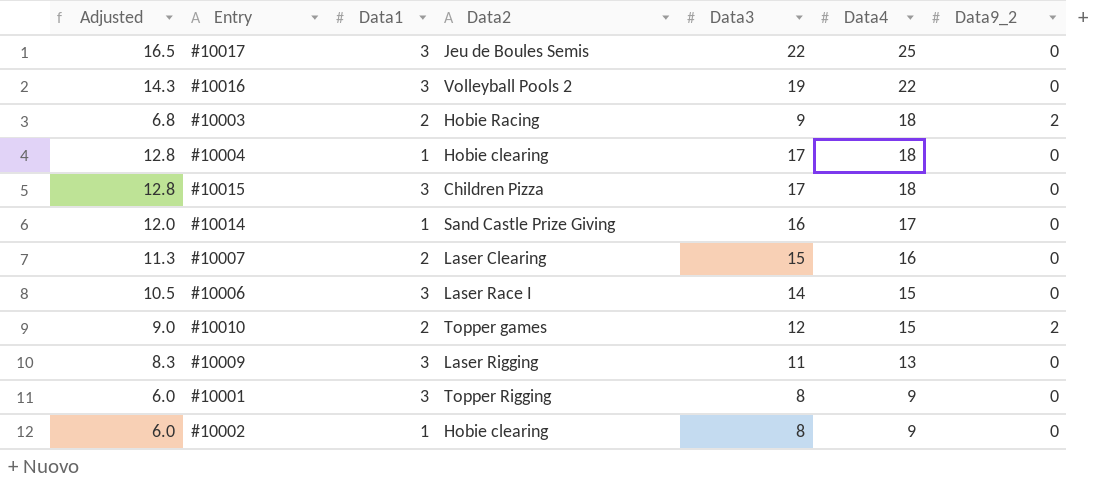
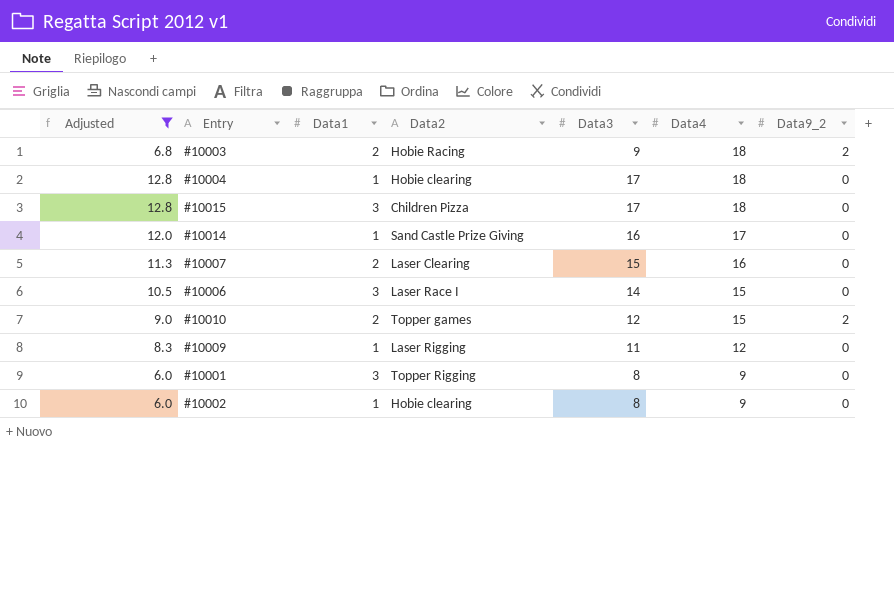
filter: none -> Adjusted <= 12.8
#10009 | Data1: 3 -> 1
#10009 | Data4: 13 -> 12

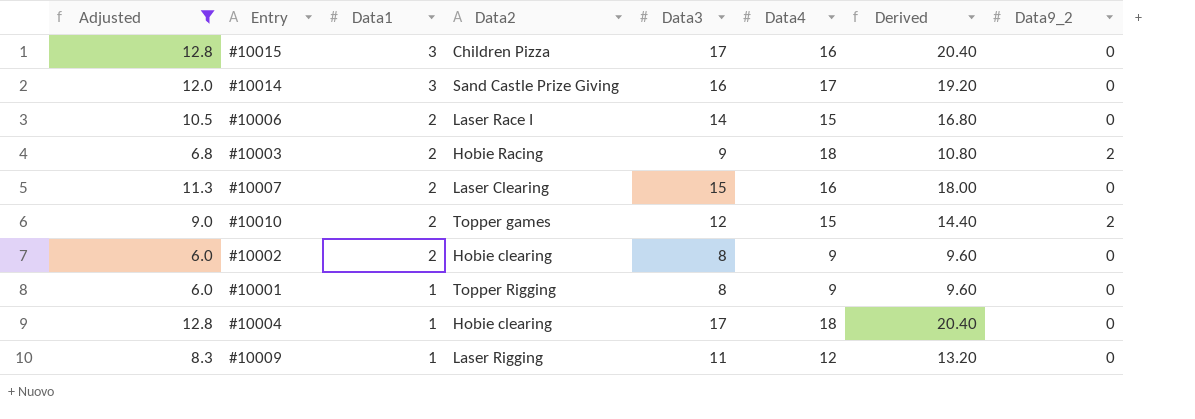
row order: Data4 descending -> Data1 descending
column Derived | formula: none -> [Data3] * 1.2
#10015 | Data4: 18 -> 16
#10014 | Data1: 1 -> 3
#10006 | Data1: 3 -> 2
#10002 | Data1: 1 -> 2
#10001 | Data1: 3 -> 1

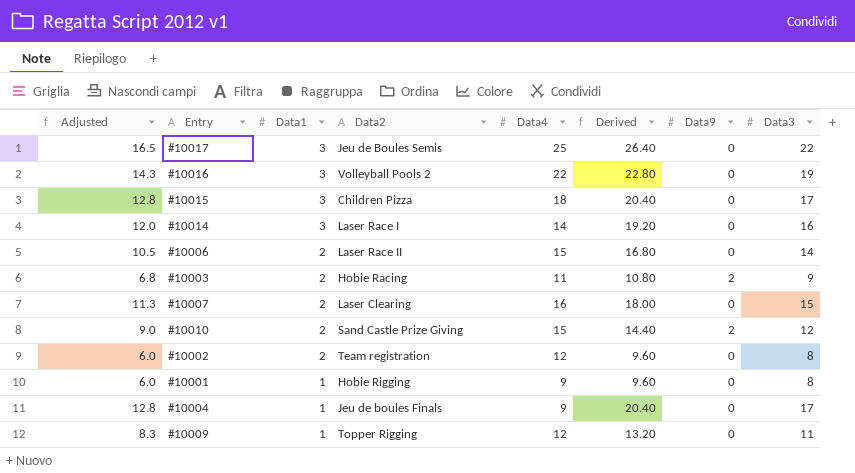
filter: Adjusted <= 12.8 -> none
column name: Data9_2 -> Data9
column Data3 | position: 5 -> 8
#10015 | Data4: 16 -> 18
#10014 | Data2: Sand Castle Prize Giving -> Laser Race I
#10014 | Data4: 17 -> 14
#10006 | Data2: Laser Race I -> Laser Race II
#10003 | Data4: 18 -> 11
#10010 | Data2: Topper games -> Sand Castle Prize Giving
#10002 | Data2: Hobie clearing -> Team registration
#10002 | Data4: 9 -> 12
#10001 | Data2: Topper Rigging -> Hobie Rigging
#10004 | Data2: Hobie clearing -> Jeu de boules Finals
#10004 | Data4: 18 -> 9
#10009 | Data2: Laser Rigging -> Topper Rigging

